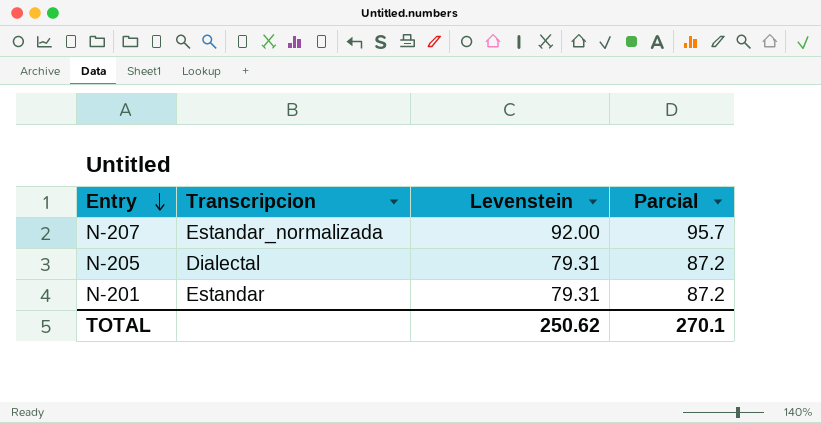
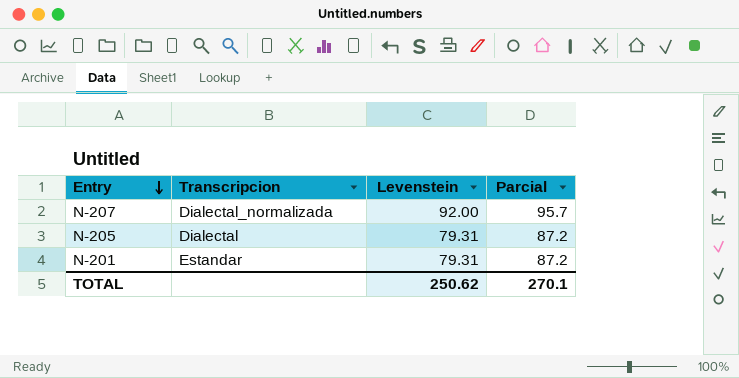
N-207 | Transcripcion: Estandar_normalizada -> Dialectal_normalizada

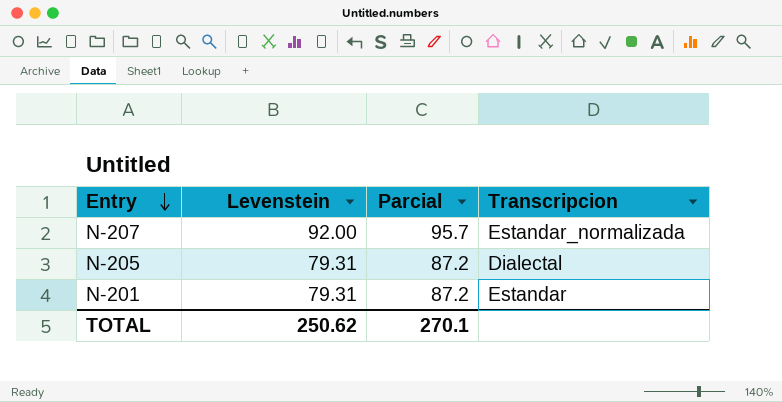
column Transcripcion | position: 2 -> 4
N-207 | Transcripcion: Dialectal_normalizada -> Estandar_normalizada

